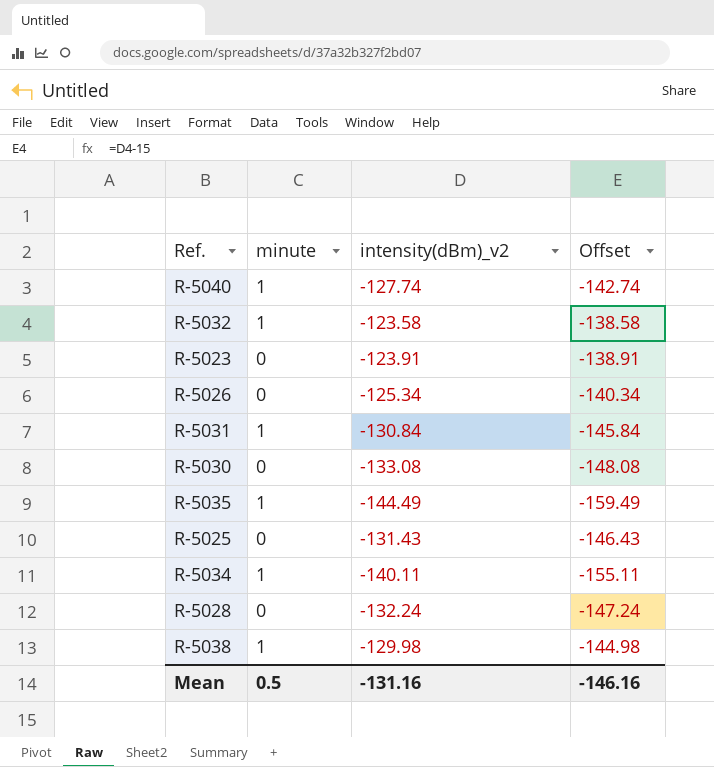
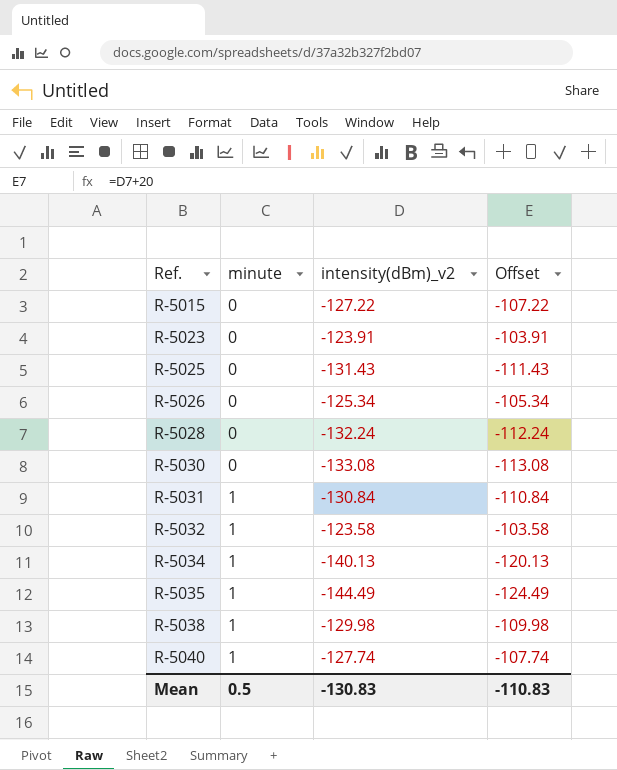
row order: none -> Ref. ascending
column Offset | formula: [intensity(dBm)_v2] - 15 -> [intensity(dBm)_v2] + 20
row R-5015: none -> 0 | -127.22 | -107.22
R-5034 | intensity(dBm)_v2: -140.11 -> -140.13
Mean | intensity(dBm)_v2: -131.16 -> -130.83
Mean | Offset: -146.16 -> -110.83

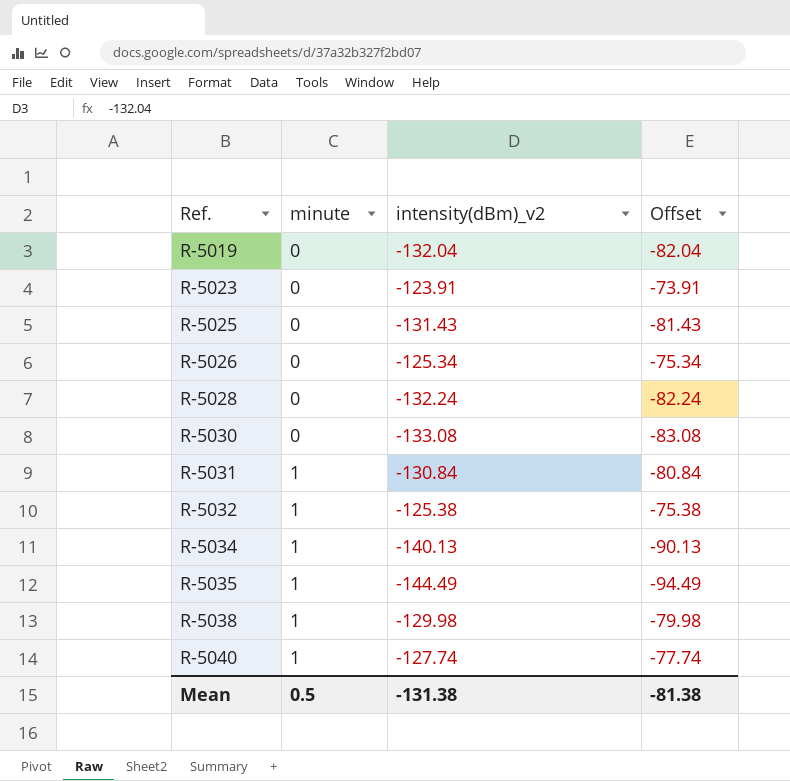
column Offset | formula: [intensity(dBm)_v2] + 20 -> [intensity(dBm)_v2] + 50
row R-5015: 0 | -127.22 | -107.22 -> none
row R-5019: none -> 0 | -132.04 | -82.04
R-5032 | intensity(dBm)_v2: -123.58 -> -125.38
Mean | intensity(dBm)_v2: -130.83 -> -131.38
Mean | Offset: -110.83 -> -81.38

